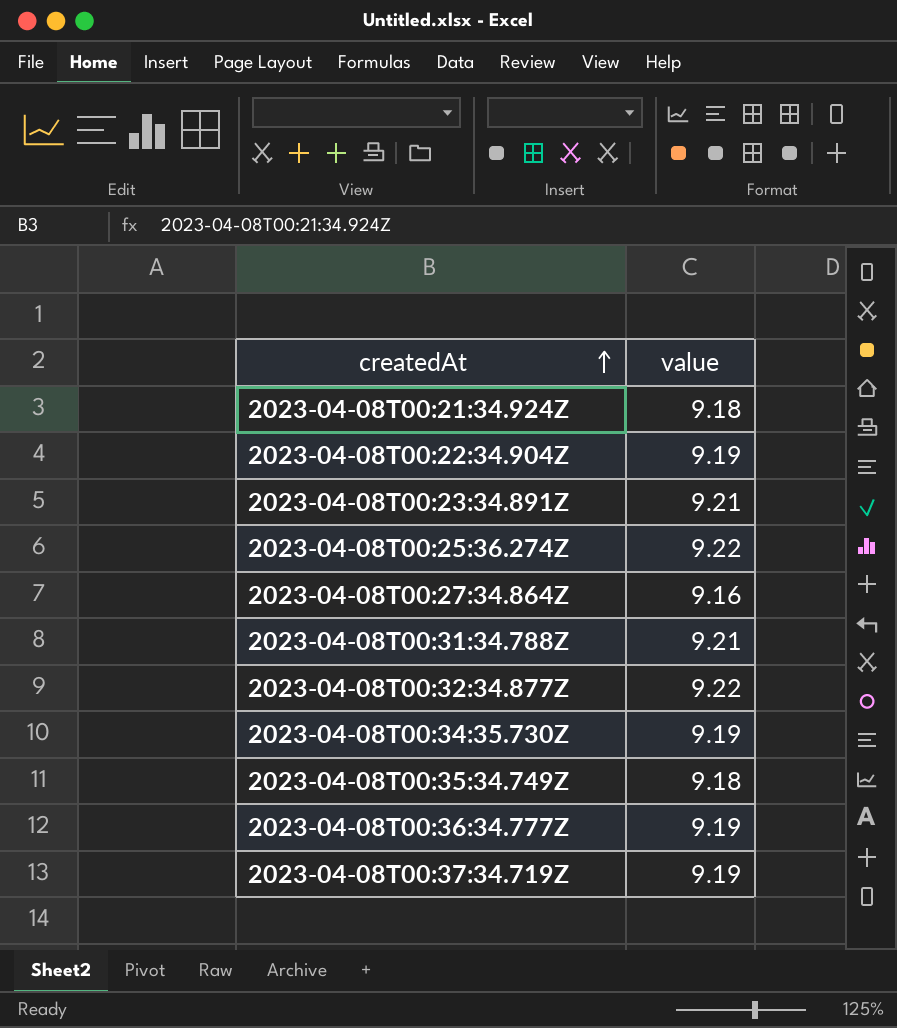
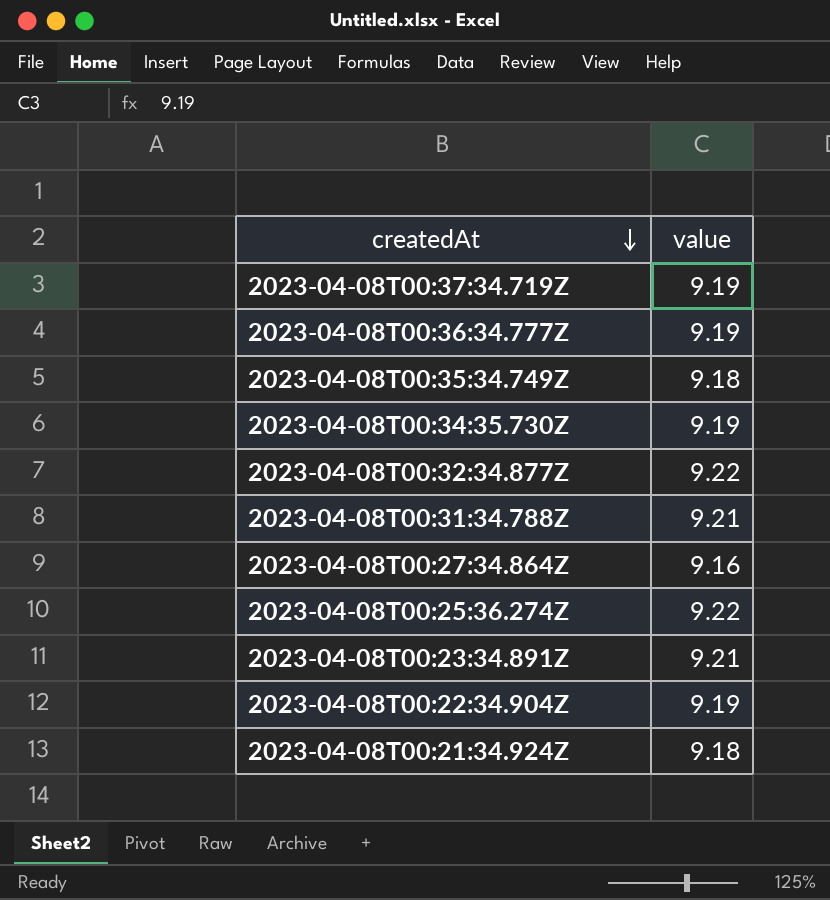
row order: createdAt ascending -> createdAt descending

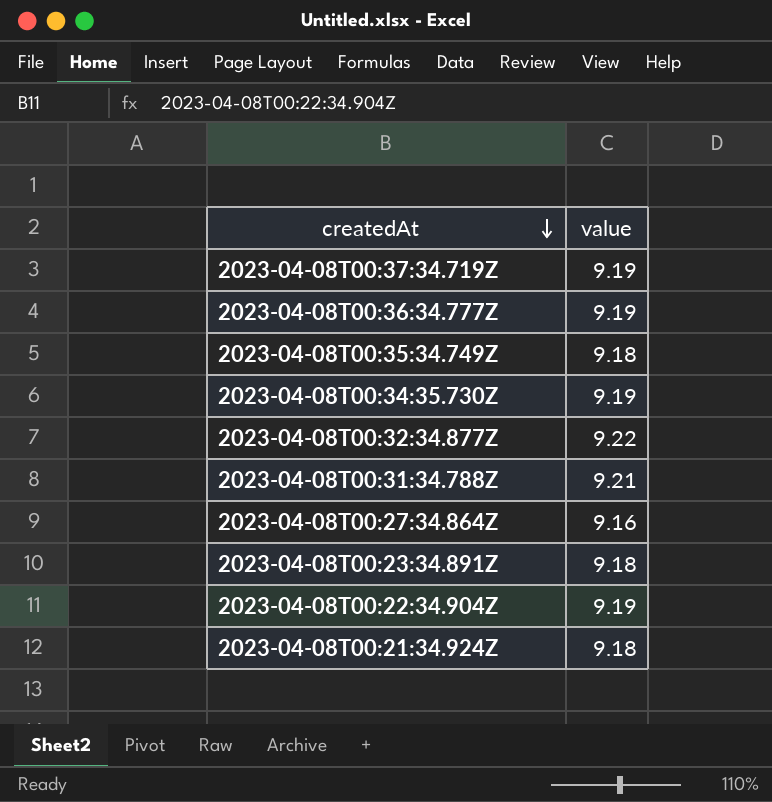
row 2023-04-08T00:25:36.274Z: 9.22 -> none
2023-04-08T00:23:34.891Z | value: 9.21 -> 9.18

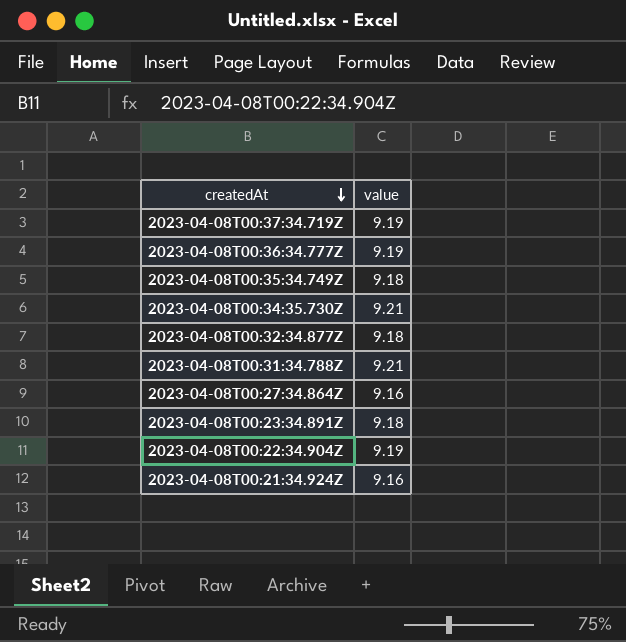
2023-04-08T00:34:35.730Z | value: 9.19 -> 9.21
2023-04-08T00:32:34.877Z | value: 9.22 -> 9.18
2023-04-08T00:21:34.924Z | value: 9.18 -> 9.16

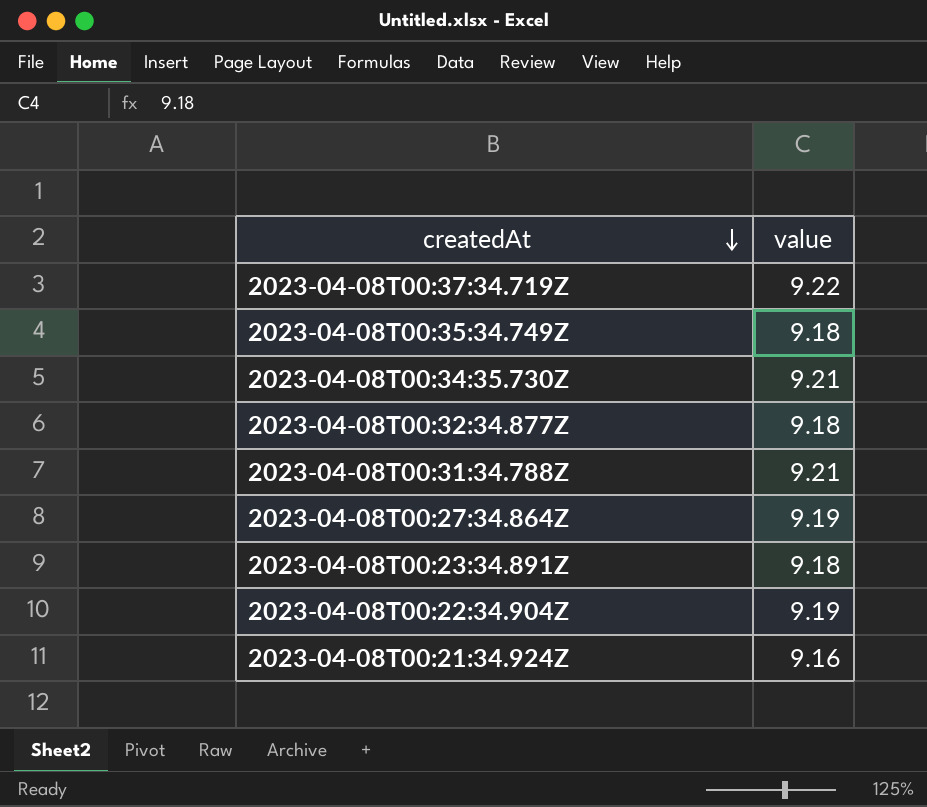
row 2023-04-08T00:36:34.777Z: 9.19 -> none
2023-04-08T00:37:34.719Z | value: 9.19 -> 9.22
2023-04-08T00:27:34.864Z | value: 9.16 -> 9.19

